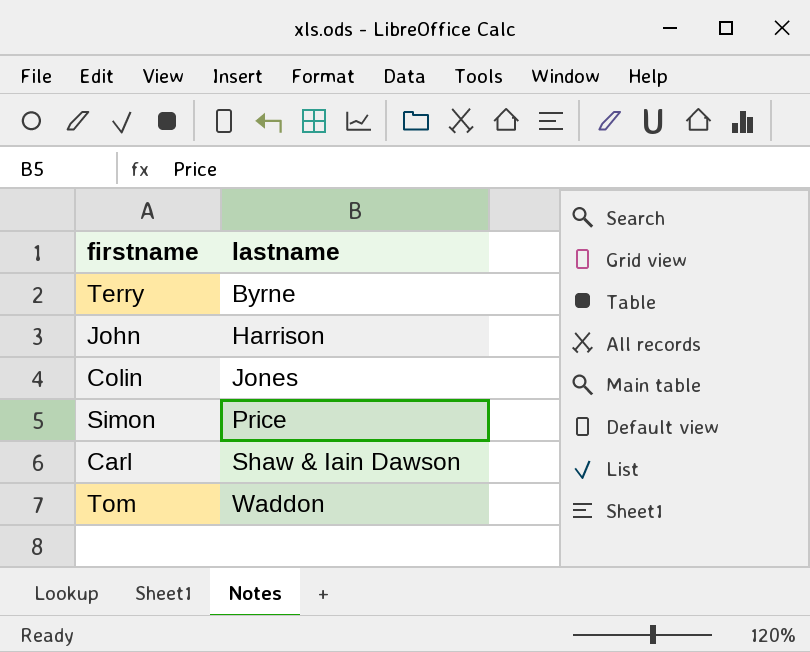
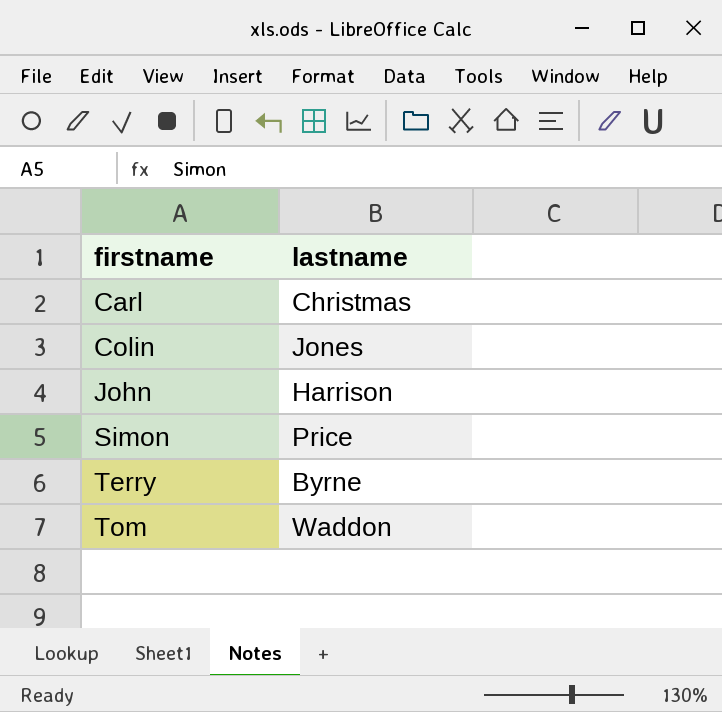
row order: lastname ascending -> firstname ascending
Carl | lastname: Shaw & Iain Dawson -> Christmas

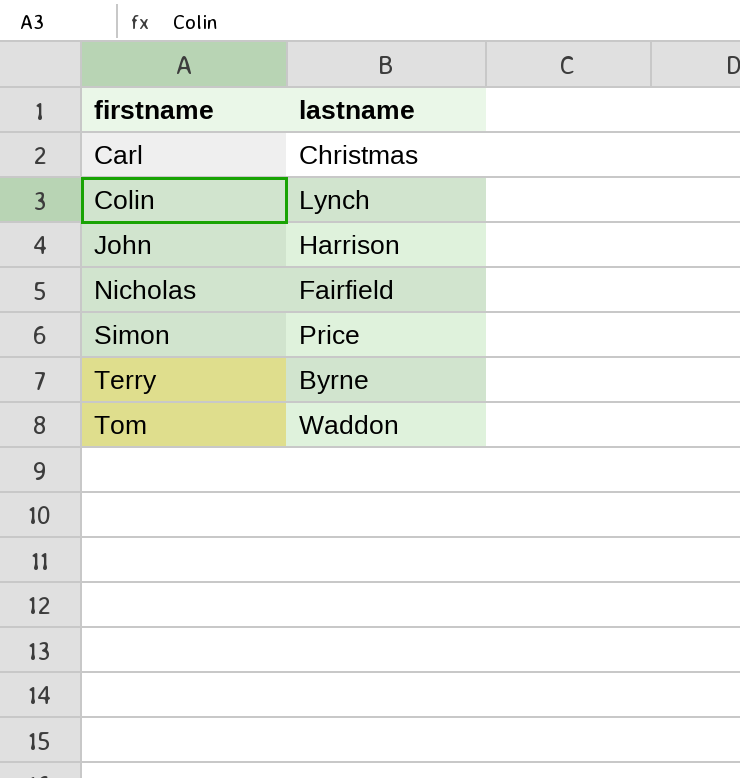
Colin | lastname: Jones -> Lynch
row Nicholas: none -> Fairfield

